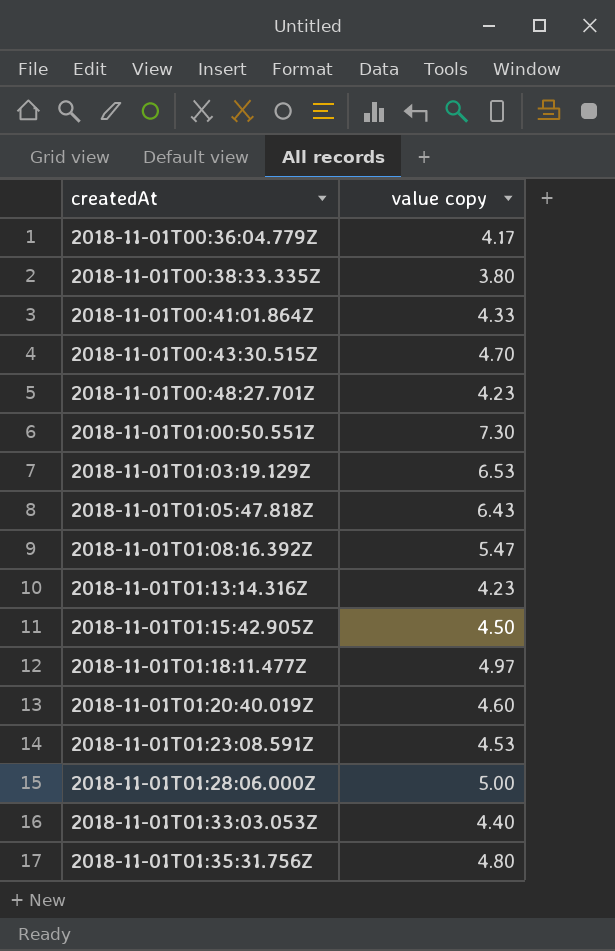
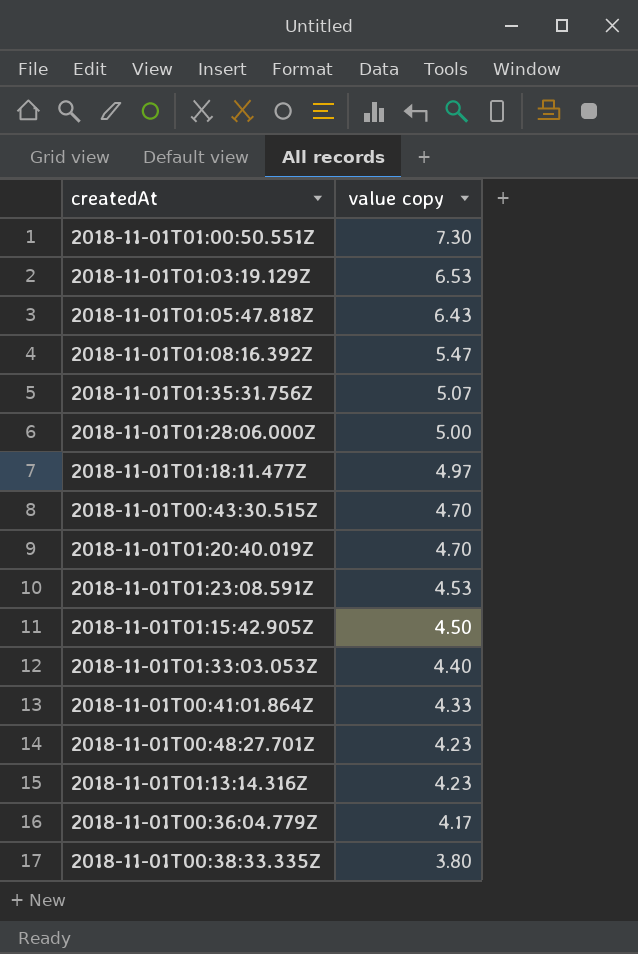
row order: createdAt ascending -> value copy descending
2018-11-01T01:35:31.756Z | value copy: 4.80 -> 5.07
2018-11-01T01:20:40.019Z | value copy: 4.60 -> 4.70

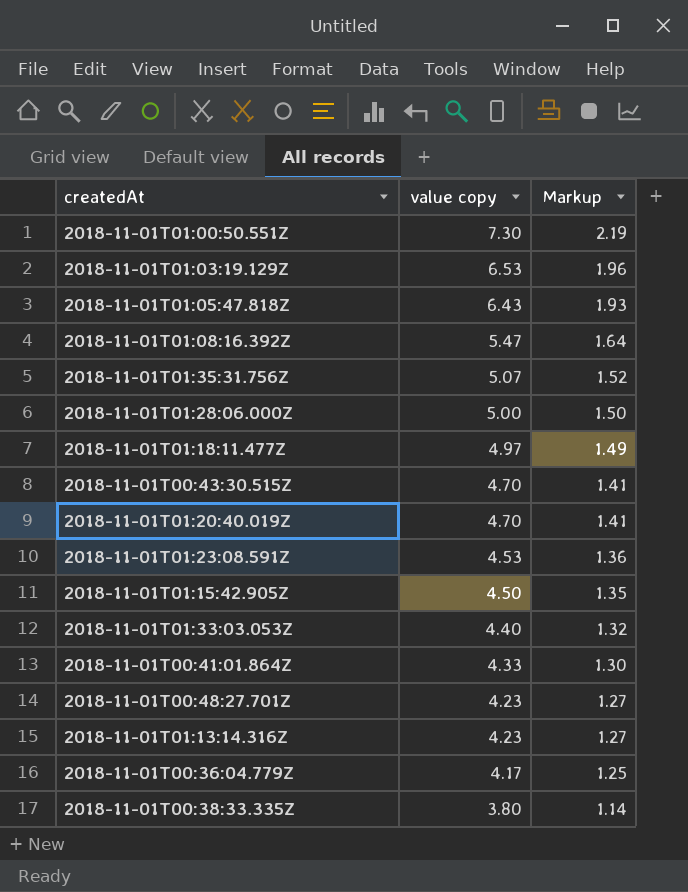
column Markup | formula: none -> [value copy] * 0.3

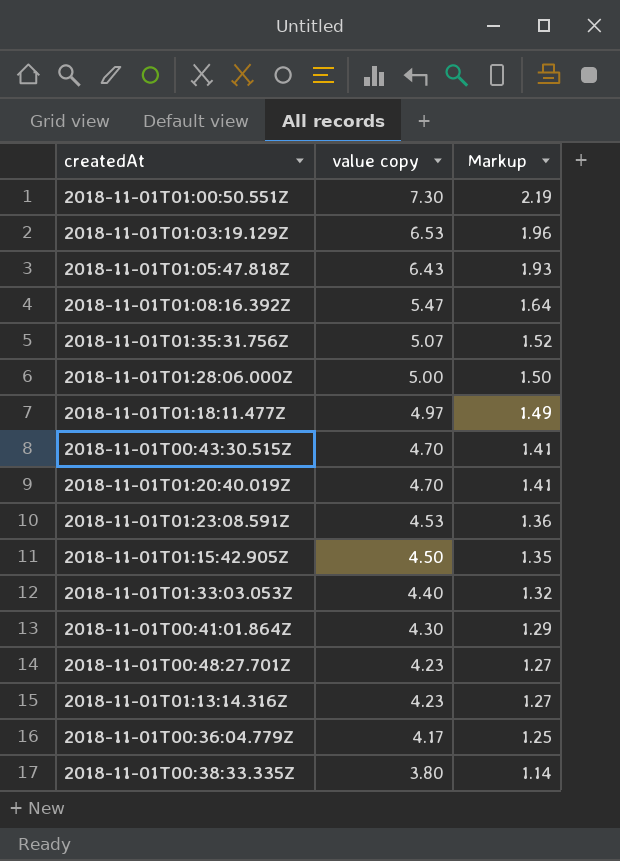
2018-11-01T00:41:01.864Z | value copy: 4.33 -> 4.30
2018-11-01T00:41:01.864Z | Markup: 1.30 -> 1.29

